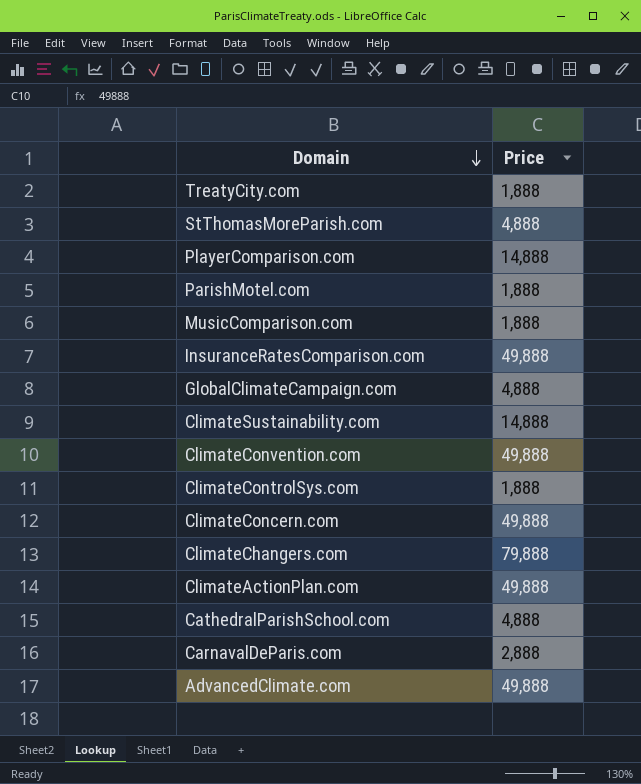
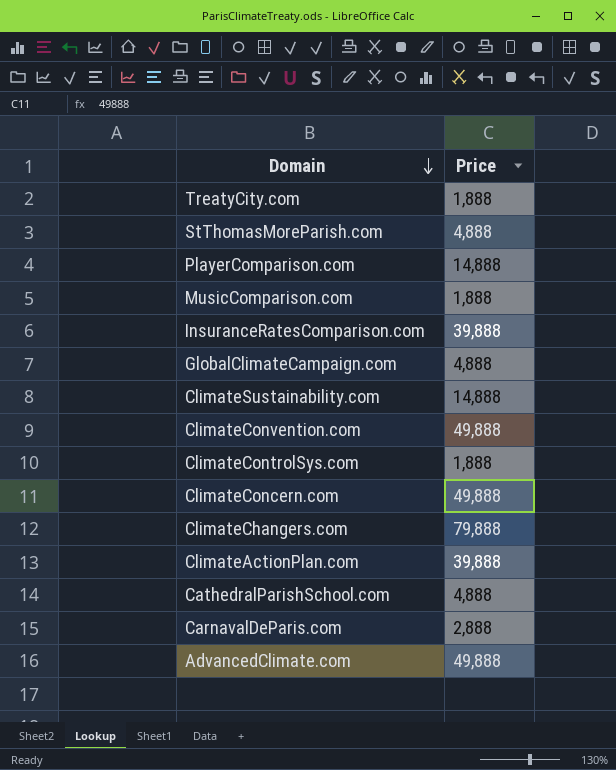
row ParishMotel.com: 1,888 -> none
InsuranceRatesComparison.com | Price: 49,888 -> 39,888
ClimateActionPlan.com | Price: 49,888 -> 39,888

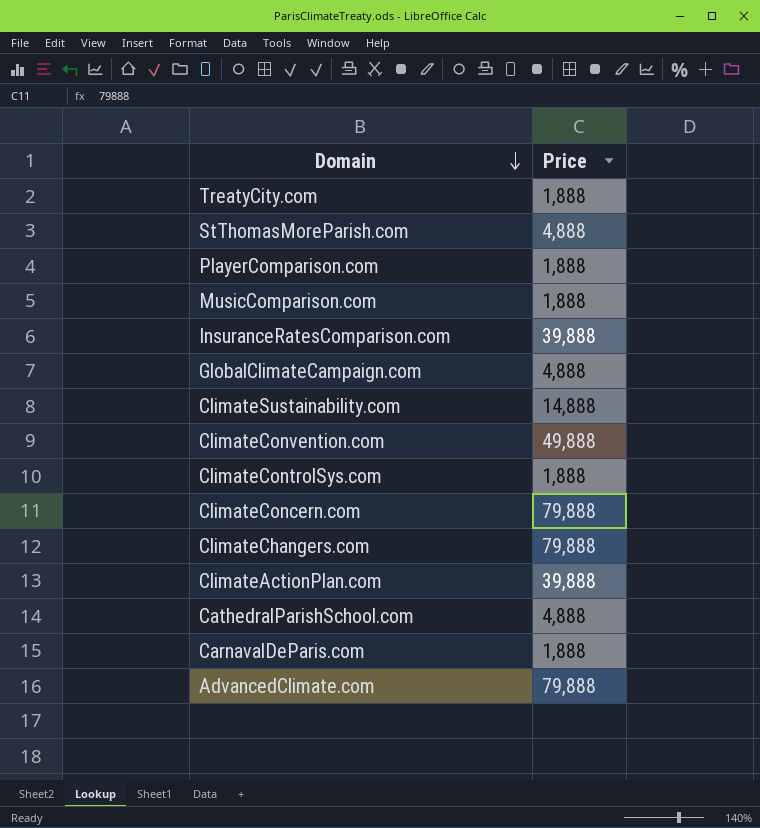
PlayerComparison.com | Price: 14,888 -> 1,888
ClimateConcern.com | Price: 49,888 -> 79,888
CarnavalDeParis.com | Price: 2,888 -> 1,888
AdvancedClimate.com | Price: 49,888 -> 79,888

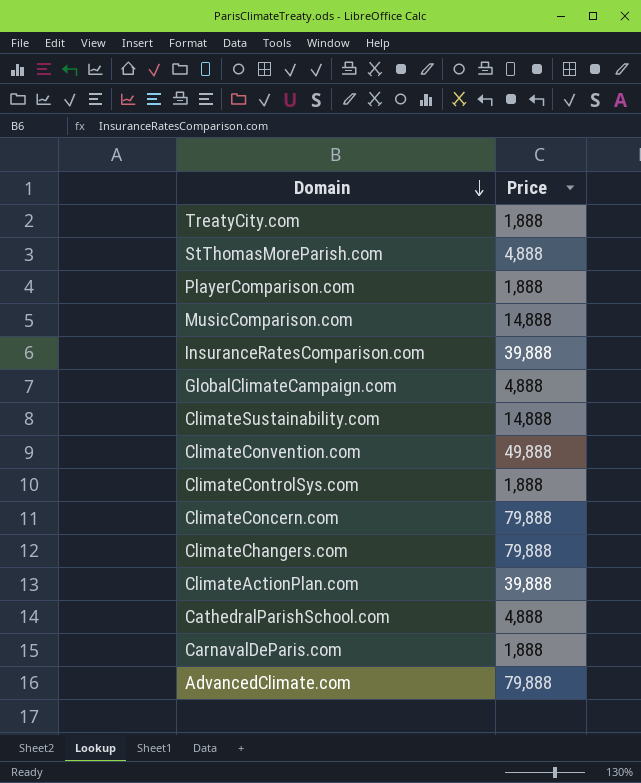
MusicComparison.com | Price: 1,888 -> 14,888

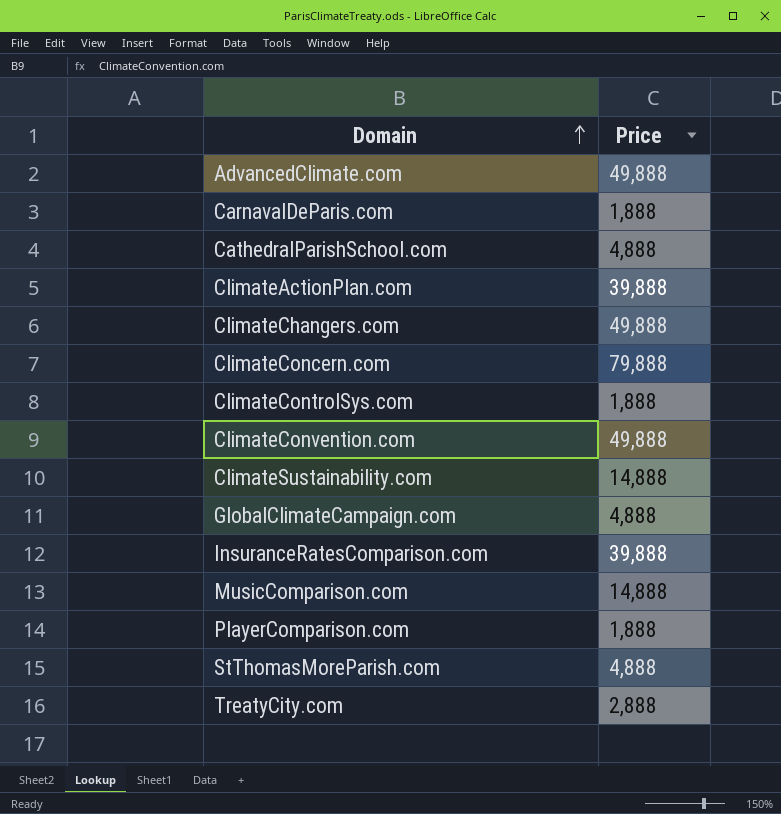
row order: Domain descending -> Domain ascending
AdvancedClimate.com | Price: 79,888 -> 49,888
ClimateChangers.com | Price: 79,888 -> 49,888
TreatyCity.com | Price: 1,888 -> 2,888

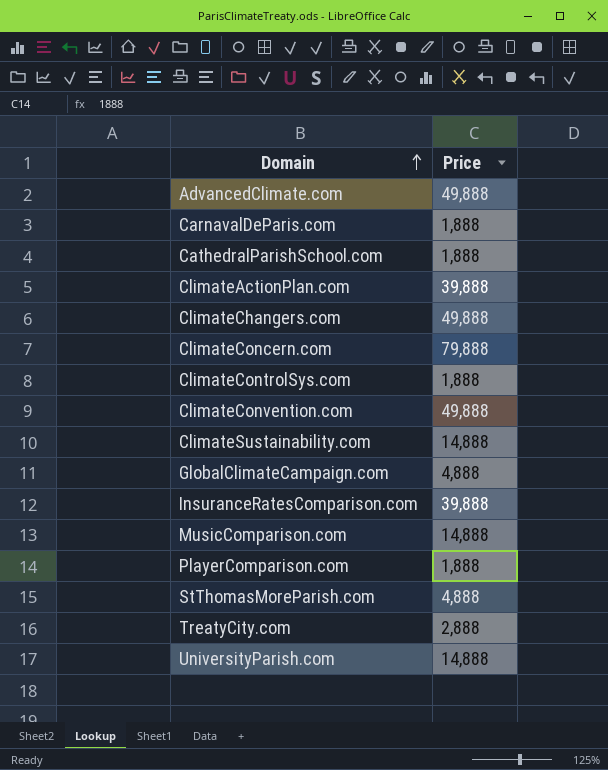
CathedralParishSchool.com | Price: 4,888 -> 1,888
row UniversityParish.com: none -> 14,888

